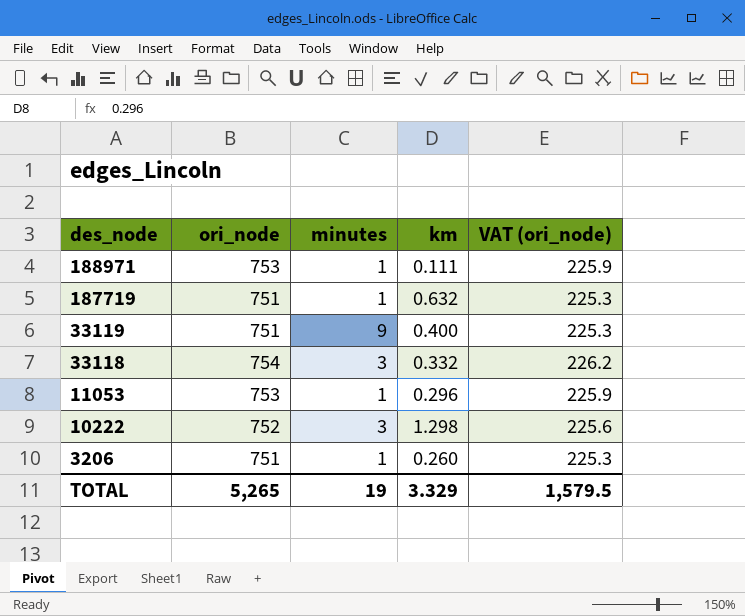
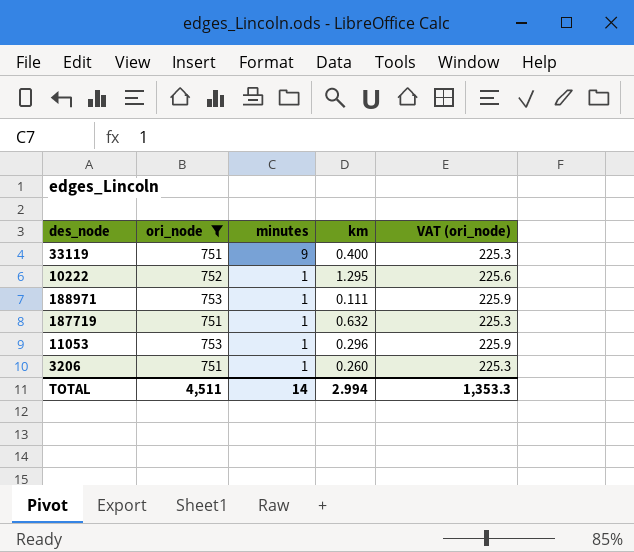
filter: none -> ori_node != 754
row order: des_node descending -> minutes descending
10222 | minutes: 3 -> 1
10222 | km: 1.298 -> 1.295
TOTAL | ori_node: 5,265 -> 4,511
TOTAL | minutes: 19 -> 14
TOTAL | km: 3.329 -> 2.994
TOTAL | VAT (ori_node): 1,579.5 -> 1,353.3

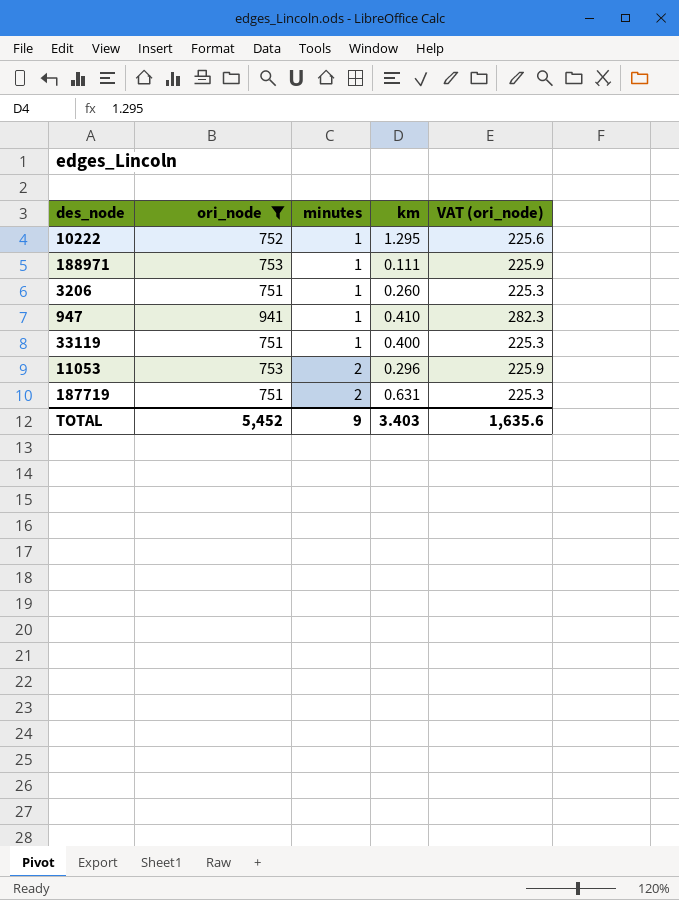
row order: minutes descending -> minutes ascending
row 947: none -> 941 | 1 | 0.410 | 282.3
33119 | minutes: 9 -> 1
11053 | minutes: 1 -> 2
187719 | minutes: 1 -> 2
187719 | km: 0.632 -> 0.631
TOTAL | ori_node: 4,511 -> 5,452
TOTAL | minutes: 14 -> 9
TOTAL | km: 2.994 -> 3.403
TOTAL | VAT (ori_node): 1,353.3 -> 1,635.6

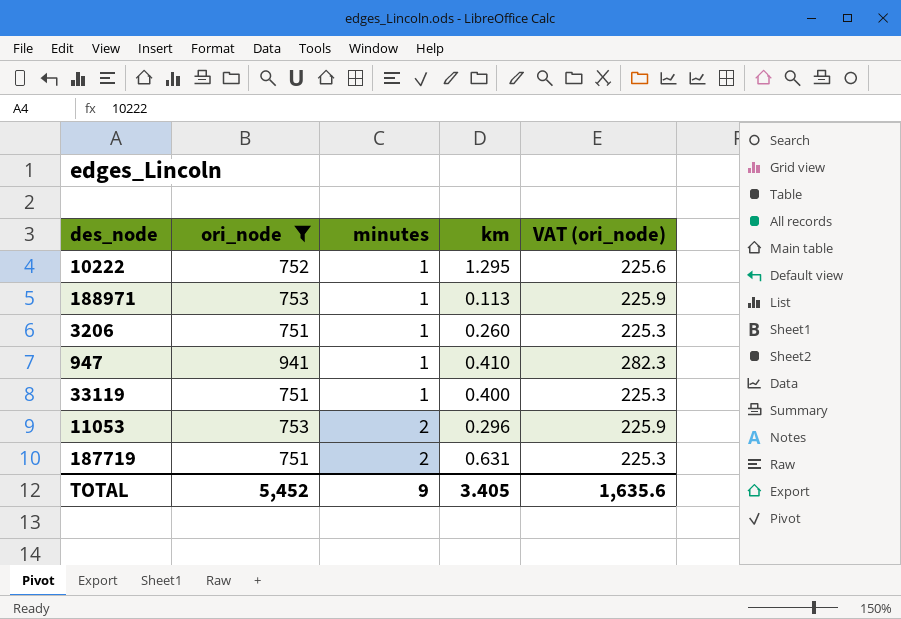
188971 | km: 0.111 -> 0.113
TOTAL | km: 3.403 -> 3.405

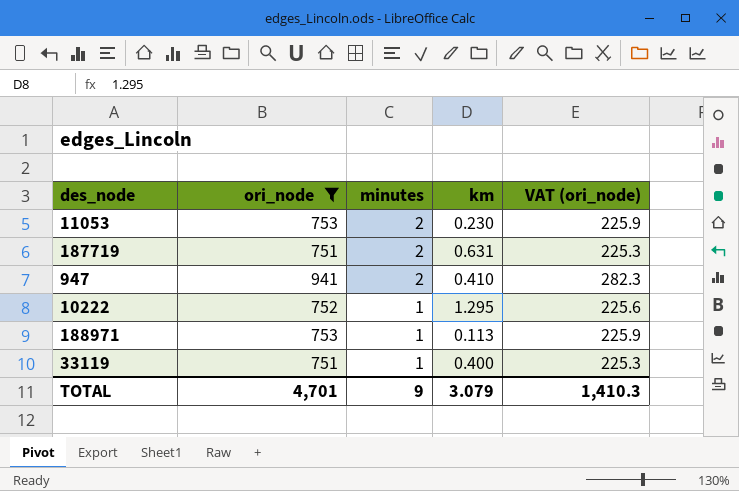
row order: minutes ascending -> minutes descending
row 3206: 751 | 1 | 0.260 | 225.3 -> none
11053 | km: 0.296 -> 0.230
947 | minutes: 1 -> 2
TOTAL | ori_node: 5,452 -> 4,701
TOTAL | km: 3.405 -> 3.079
TOTAL | VAT (ori_node): 1,635.6 -> 1,410.3

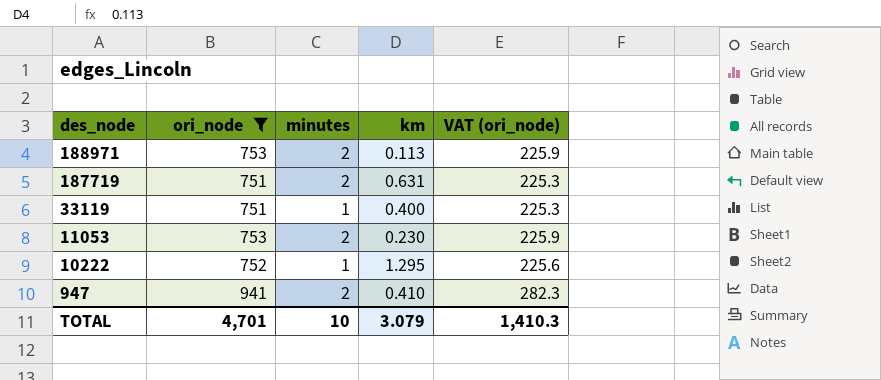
row order: minutes descending -> des_node descending
188971 | minutes: 1 -> 2
TOTAL | minutes: 9 -> 10

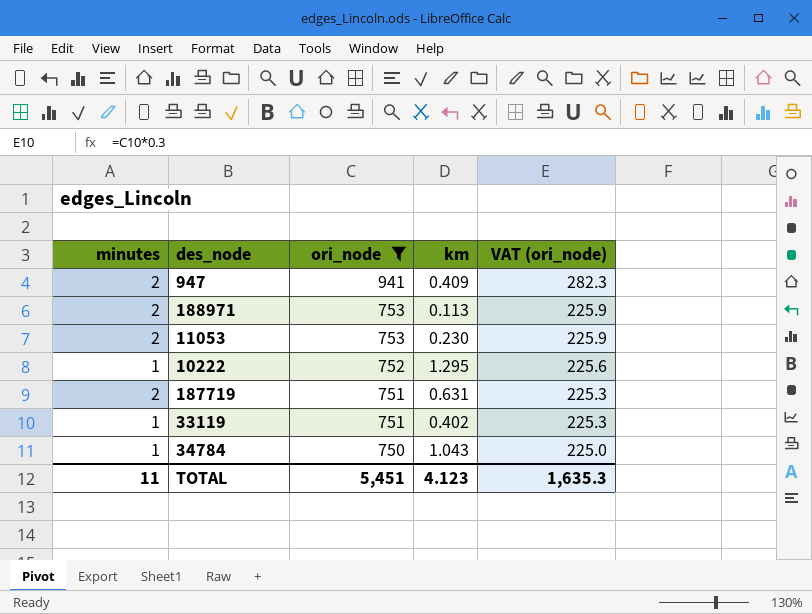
row order: des_node descending -> ori_node descending
column minutes | position: 3 -> 1
947 | km: 0.410 -> 0.409
33119 | km: 0.400 -> 0.402
row 34784: none -> 1 | 750 | 1.043 | 225.0
TOTAL | minutes: 10 -> 11
TOTAL | ori_node: 4,701 -> 5,451
TOTAL | km: 3.079 -> 4.123
TOTAL | VAT (ori_node): 1,410.3 -> 1,635.3

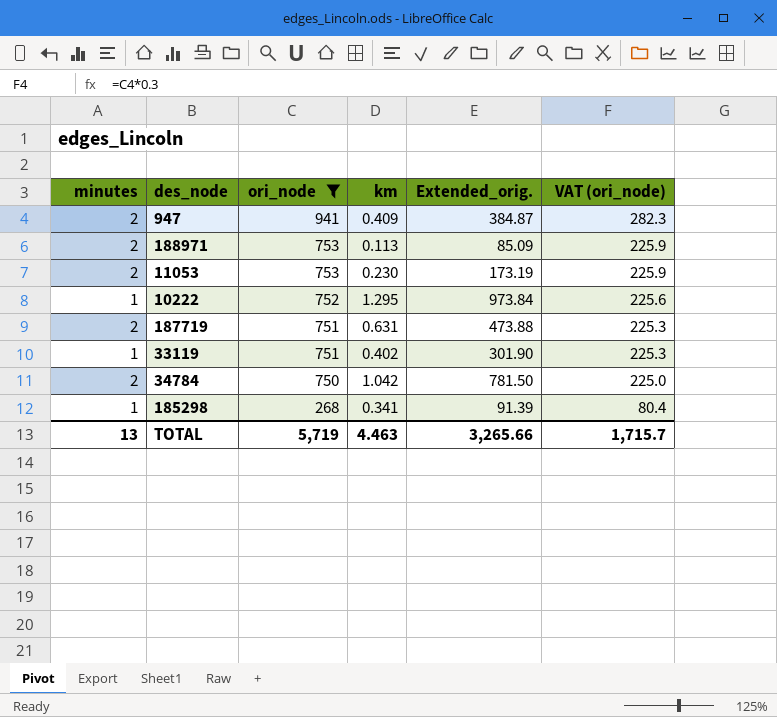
column Extended_orig. | formula: none -> [ori_node] * [km]
34784 | minutes: 1 -> 2
34784 | km: 1.043 -> 1.042
row 185298: none -> 1 | 268 | 0.341 | 91.39 | 80.4
TOTAL | minutes: 11 -> 13
TOTAL | ori_node: 5,451 -> 5,719
TOTAL | km: 4.123 -> 4.463
TOTAL | VAT (ori_node): 1,635.3 -> 1,715.7

